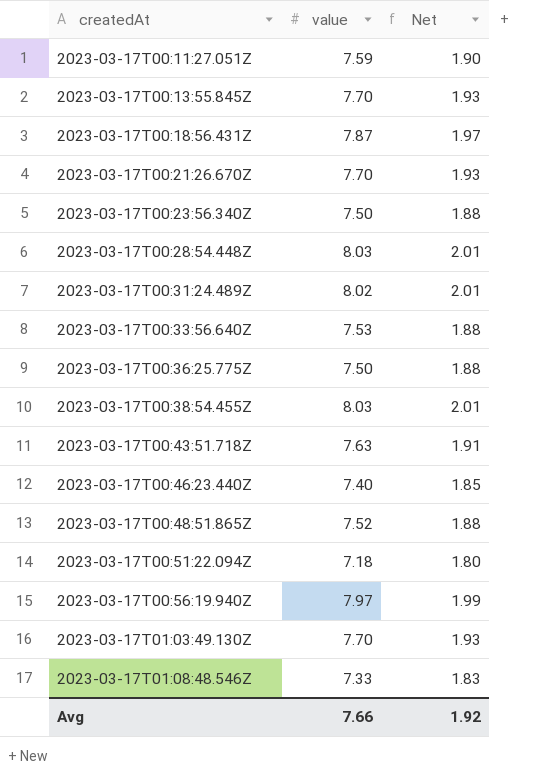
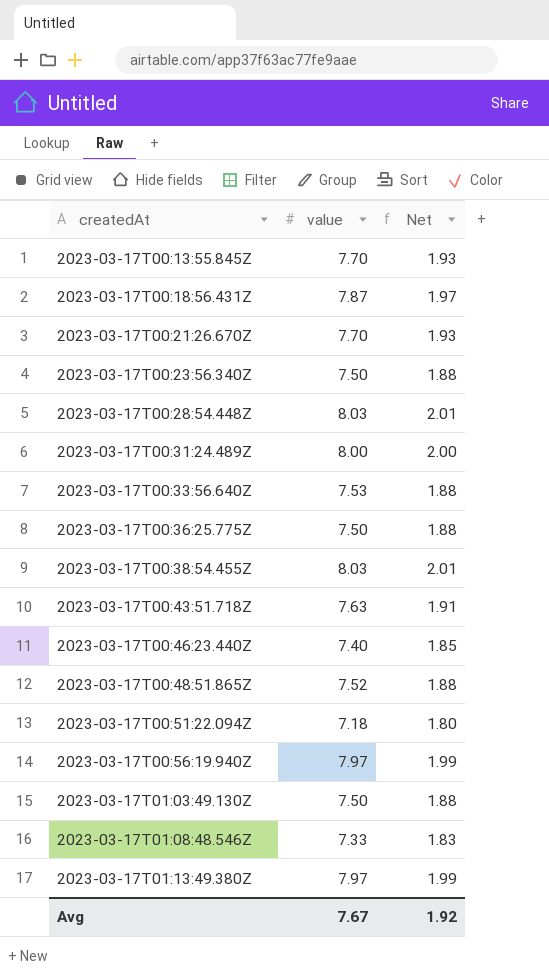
row 2023-03-17T00:11:27.051Z: 7.59 | 1.90 -> none
2023-03-17T00:31:24.489Z | value: 8.02 -> 8.00
2023-03-17T00:31:24.489Z | Net: 2.01 -> 2.00
2023-03-17T01:03:49.130Z | value: 7.70 -> 7.50
2023-03-17T01:03:49.130Z | Net: 1.93 -> 1.88
row 2023-03-17T01:13:49.380Z: none -> 7.97 | 1.99
Avg | value: 7.66 -> 7.67

